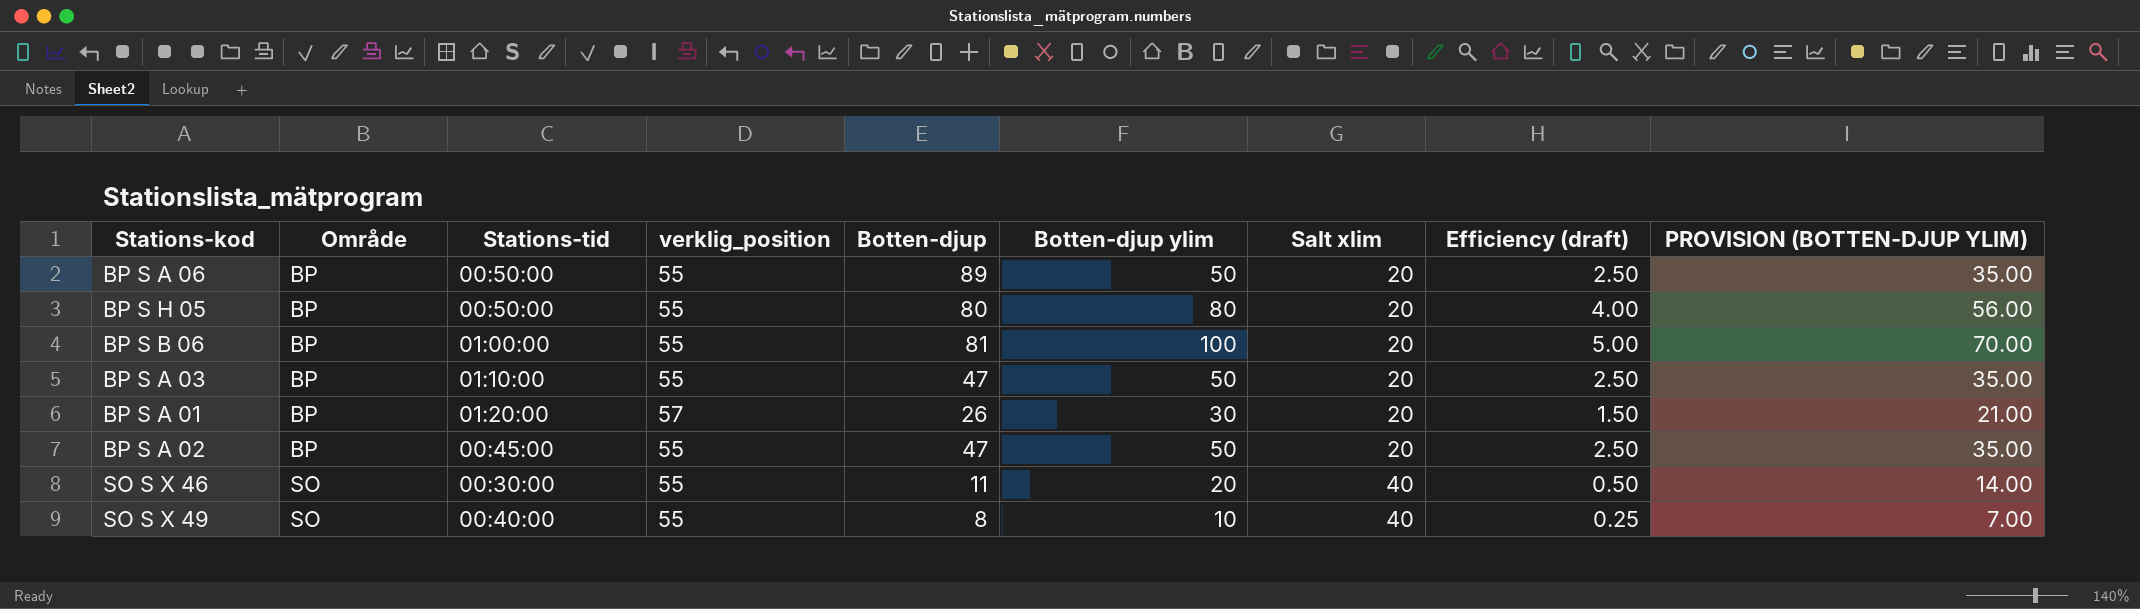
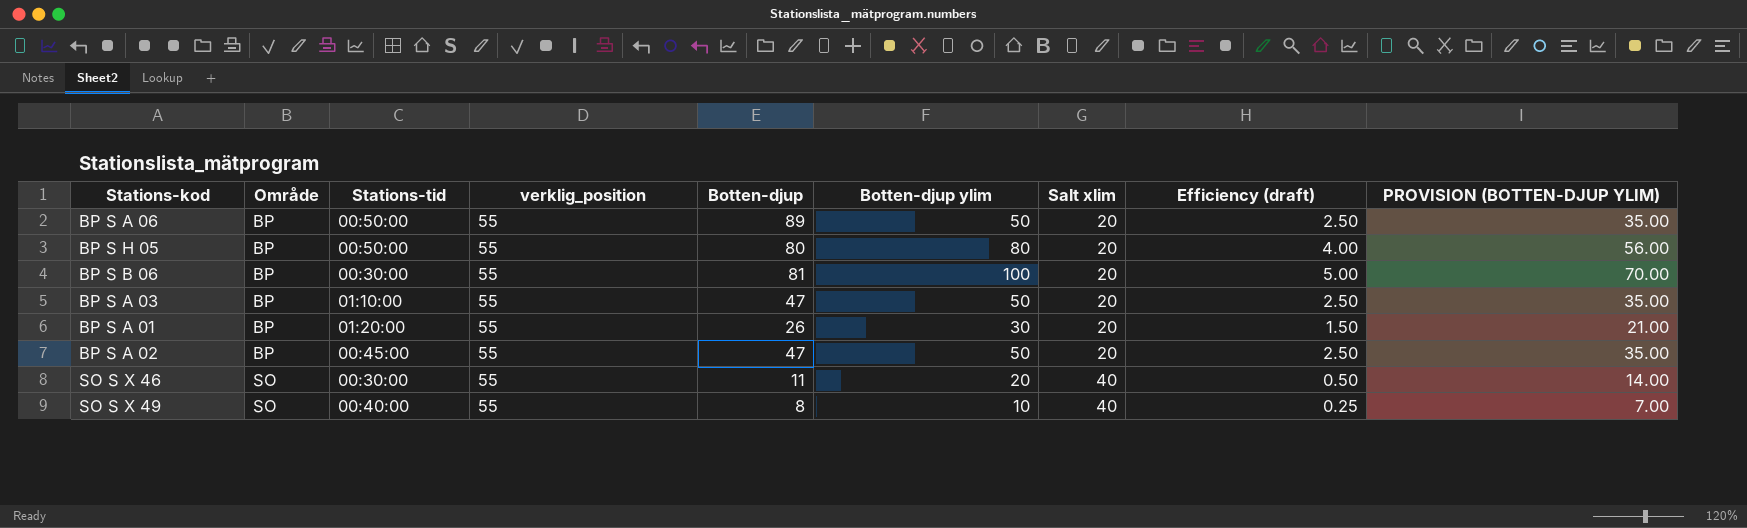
BP S B 06 | Stations-tid: 01:00:00 -> 00:30:00
BP S A 01 | verklig_position: 57 -> 55

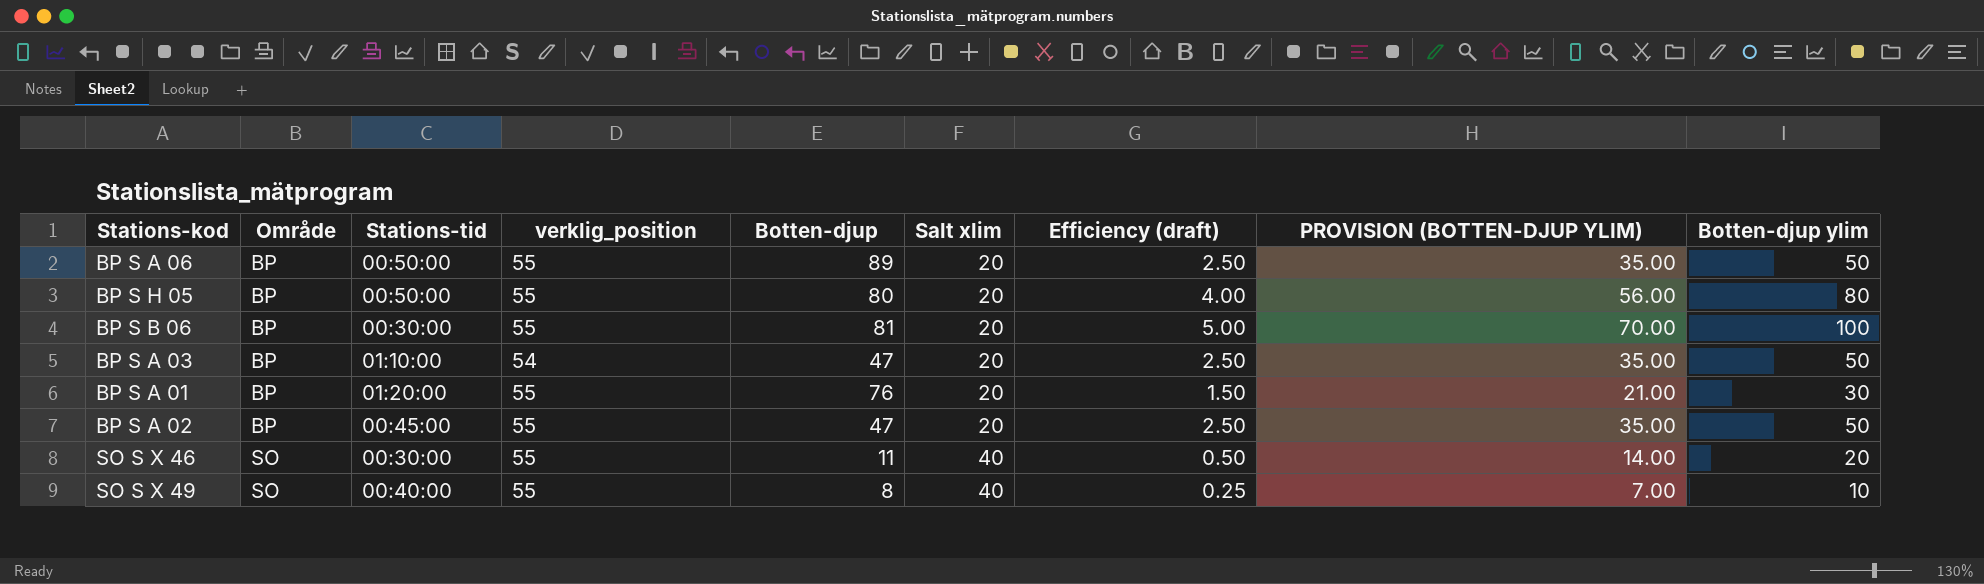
column Botten-djup ylim | position: 6 -> 9
BP S A 03 | verklig_position: 55 -> 54
BP S A 01 | Botten-djup: 26 -> 76

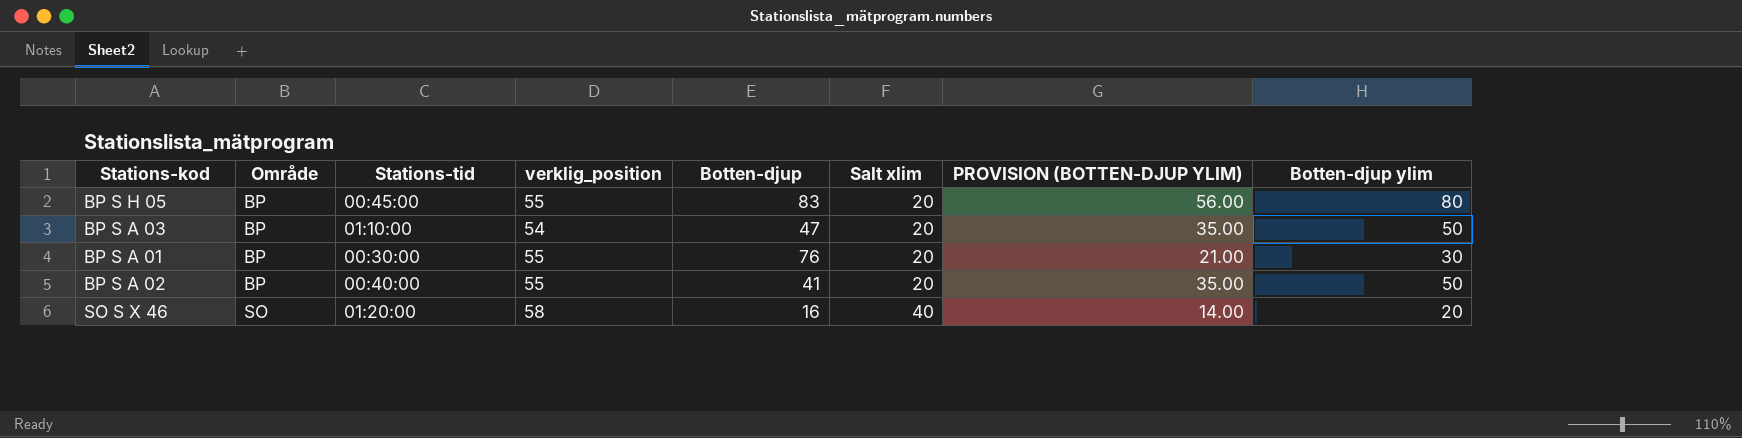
column Efficiency (draft) | formula: [Botten-djup ylim] / [Salt xlim] -> none
row BP S A 06: BP | 00:50:00 | 55 | 89 | 20 | 2.50 | 35.00 | 50 -> none
row BP S B 06: BP | 00:30:00 | 55 | 81 | 20 | 5.00 | 70.00 | 100 -> none
row SO S X 49: SO | 00:40:00 | 55 | 8 | 40 | 0.25 | 7.00 | 10 -> none
BP S H 05 | Stations-tid: 00:50:00 -> 00:45:00
BP S H 05 | Botten-djup: 80 -> 83
BP S A 01 | Stations-tid: 01:20:00 -> 00:30:00
BP S A 02 | Stations-tid: 00:45:00 -> 00:40:00
BP S A 02 | Botten-djup: 47 -> 41
SO S X 46 | Stations-tid: 00:30:00 -> 01:20:00
SO S X 46 | verklig_position: 55 -> 58
SO S X 46 | Botten-djup: 11 -> 16

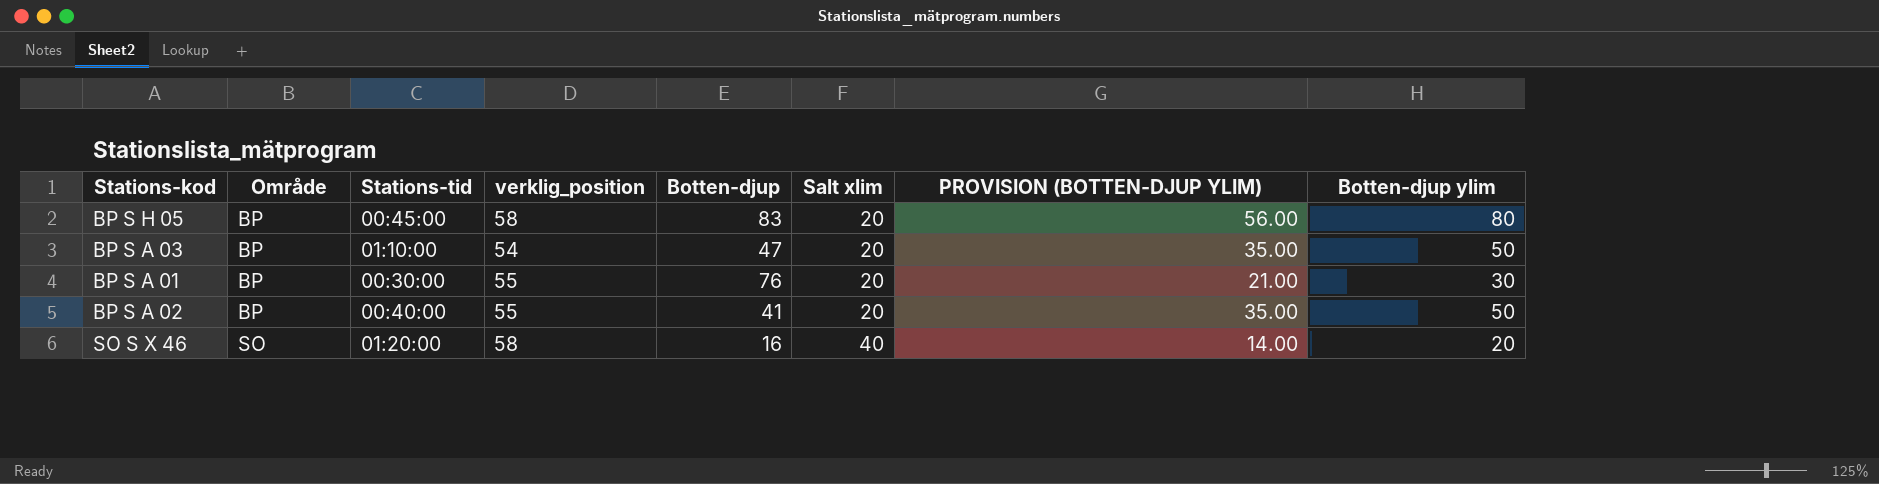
BP S H 05 | verklig_position: 55 -> 58

